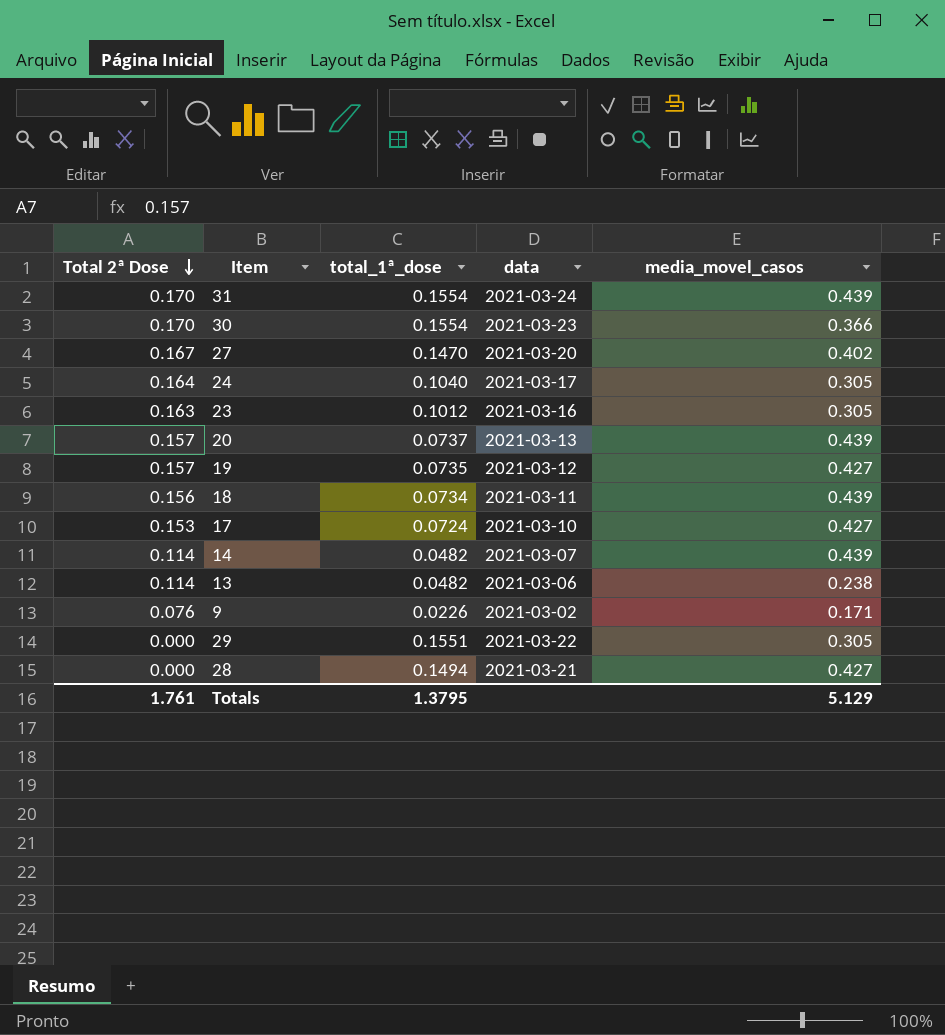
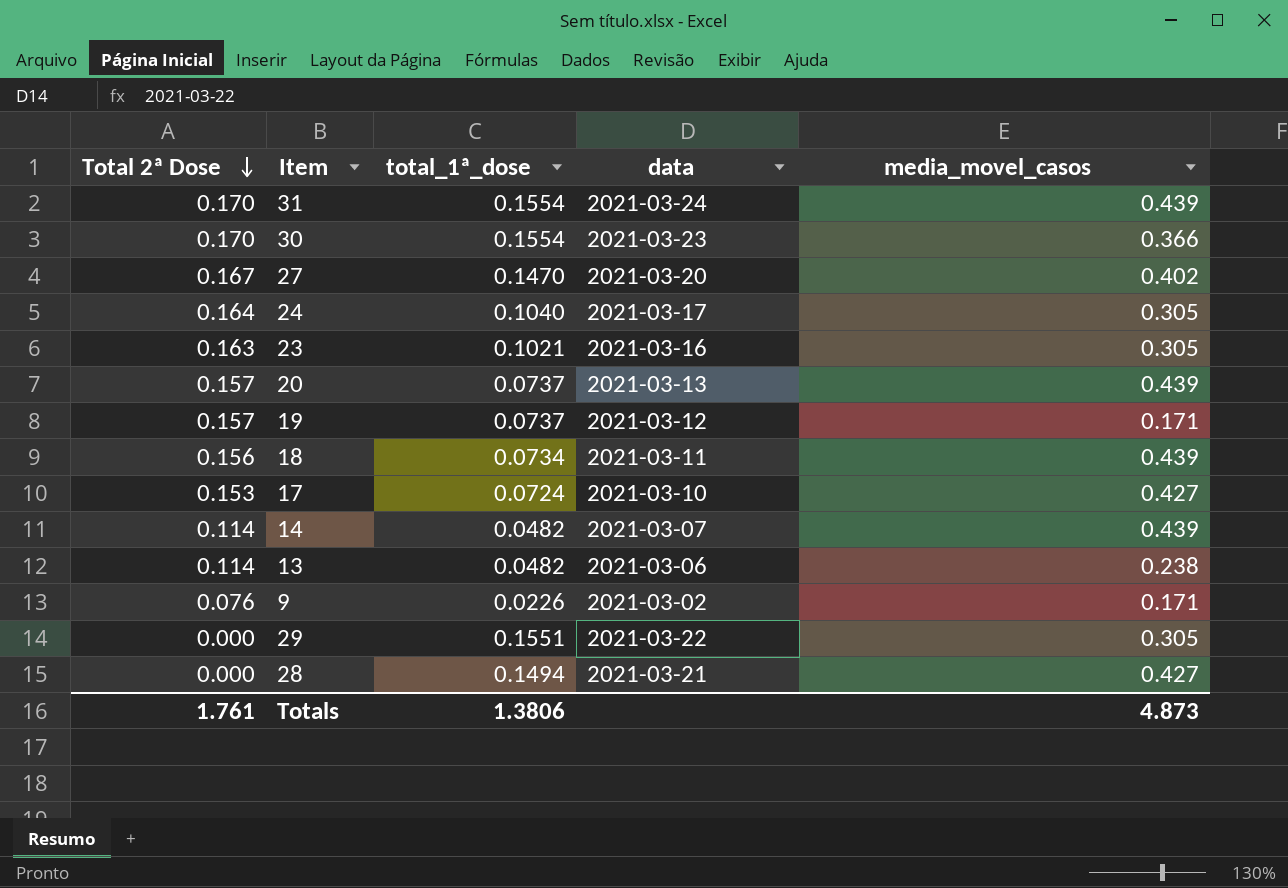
23 | total_1ª_dose: 0.1012 -> 0.1021
19 | total_1ª_dose: 0.0735 -> 0.0737
19 | media_movel_casos: 0.427 -> 0.171
Totals | total_1ª_dose: 1.3795 -> 1.3806
Totals | media_movel_casos: 5.129 -> 4.873

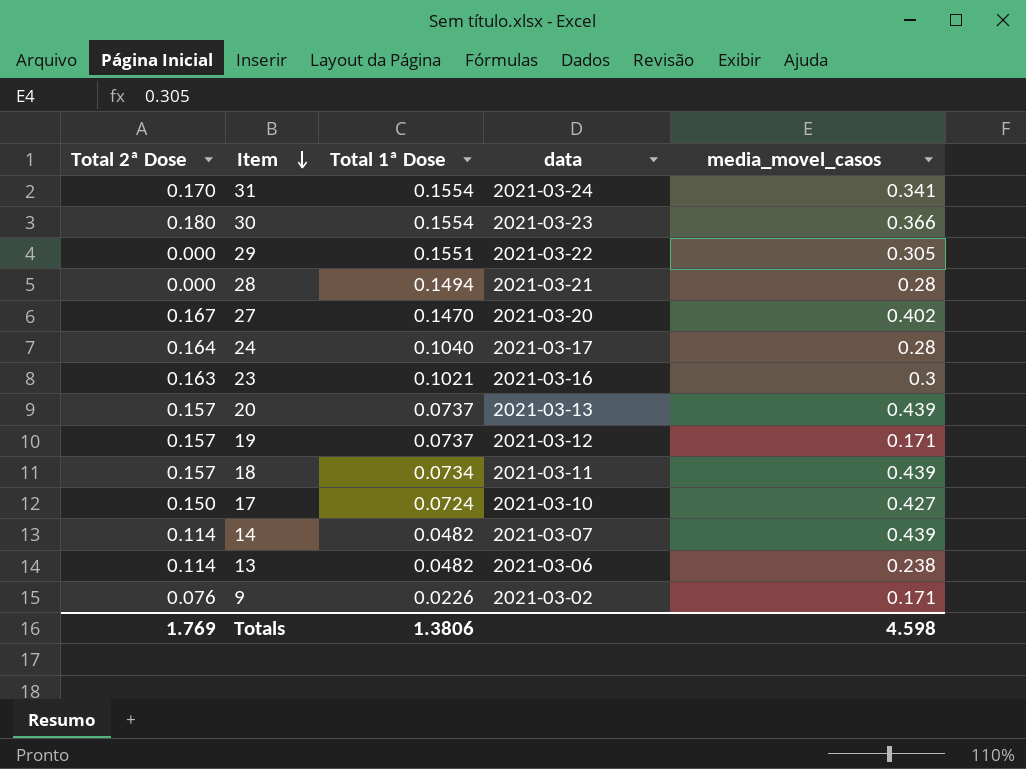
row order: Total 2ª Dose descending -> Item descending
column name: total_1ª_dose -> Total 1ª Dose
31 | media_movel_casos: 0.439 -> 0.341
30 | Total 2ª Dose: 0.170 -> 0.180
28 | media_movel_casos: 0.427 -> 0.28
24 | media_movel_casos: 0.305 -> 0.28
23 | media_movel_casos: 0.305 -> 0.3
18 | Total 2ª Dose: 0.156 -> 0.157
17 | Total 2ª Dose: 0.153 -> 0.150
Totals | Total 2ª Dose: 1.761 -> 1.769
Totals | media_movel_casos: 4.873 -> 4.598

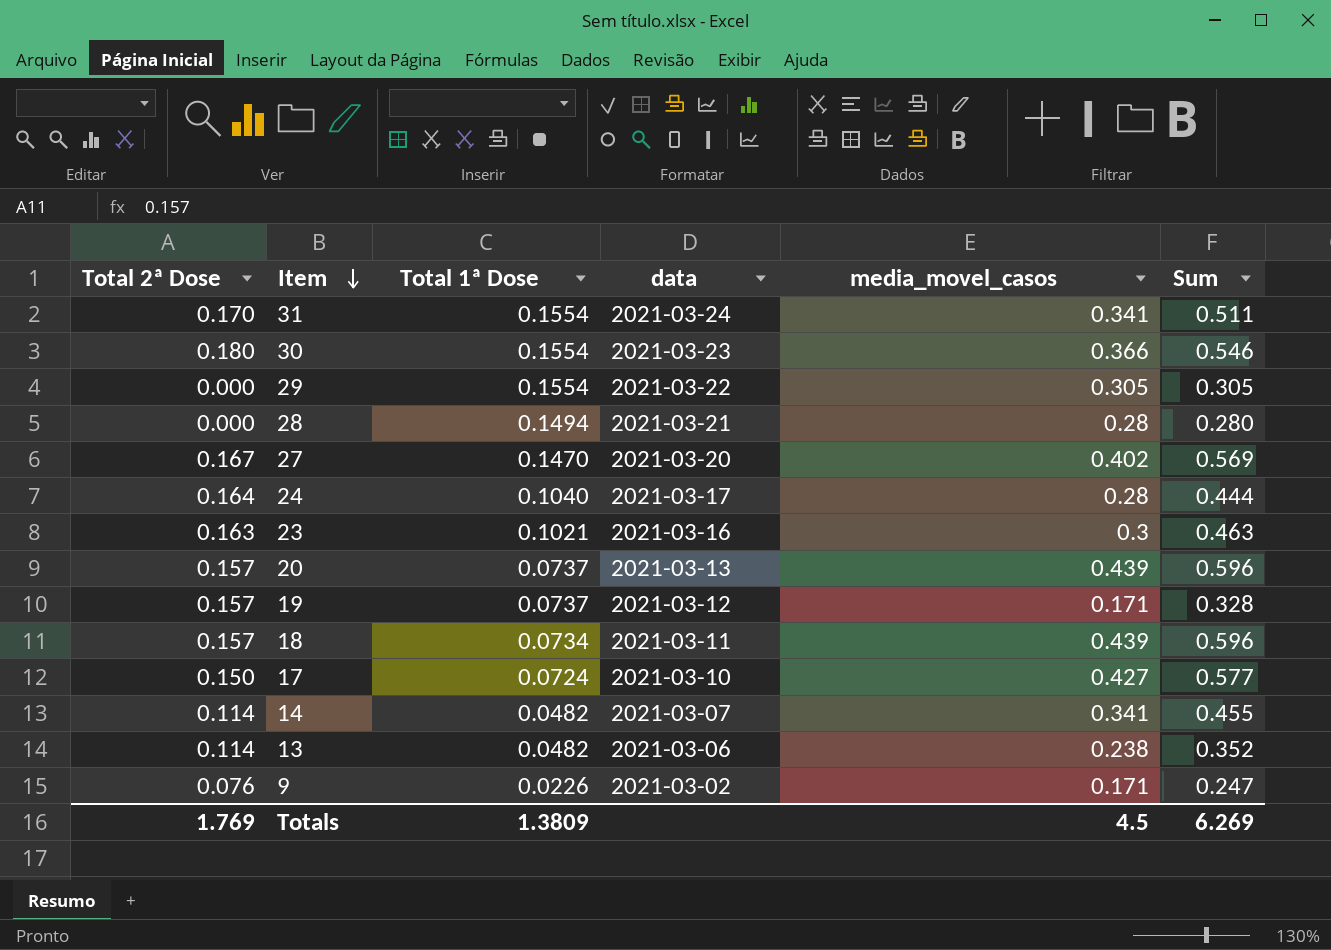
column Sum | formula: none -> [Total 2ª Dose] + [media_movel_casos]
29 | Total 1ª Dose: 0.1551 -> 0.1554
14 | media_movel_casos: 0.439 -> 0.341
Totals | Total 1ª Dose: 1.3806 -> 1.3809
Totals | media_movel_casos: 4.598 -> 4.5

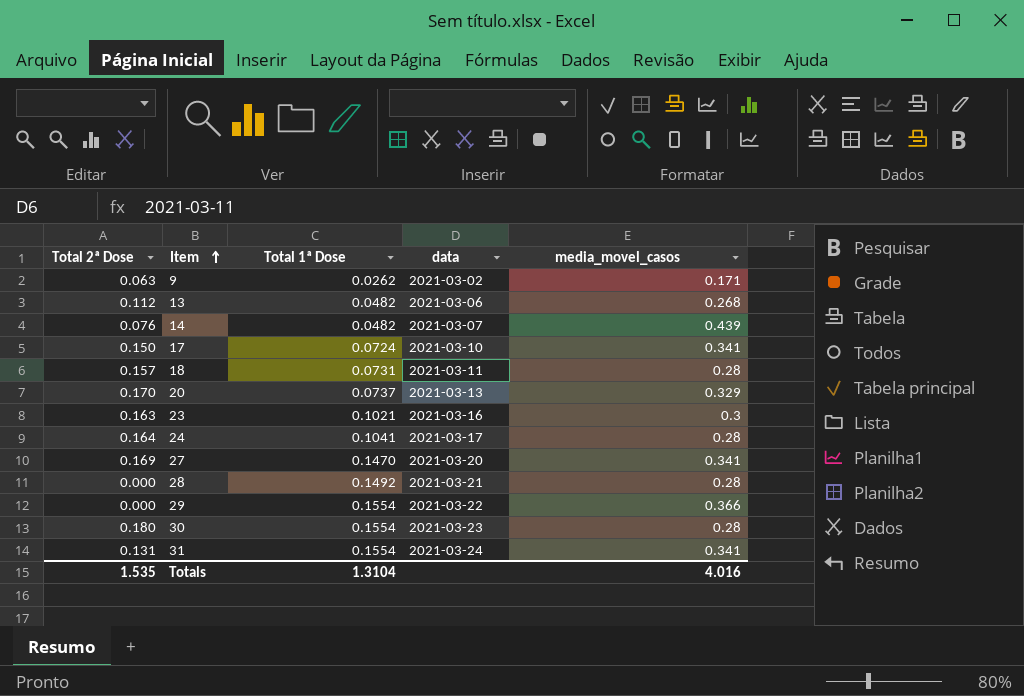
row order: Item descending -> Item ascending
column Sum | formula: [Total 2ª Dose] + [media_movel_casos] -> none
row 19: 0.157 | 0.0737 | 2021-03-12 | 0.171 | 0.328 -> none
9 | Total 2ª Dose: 0.076 -> 0.063
9 | Total 1ª Dose: 0.0226 -> 0.0262
13 | Total 2ª Dose: 0.114 -> 0.112
13 | media_movel_casos: 0.238 -> 0.268
14 | Total 2ª Dose: 0.114 -> 0.076
14 | media_movel_casos: 0.341 -> 0.439
17 | media_movel_casos: 0.427 -> 0.341
18 | Total 1ª Dose: 0.0734 -> 0.0731
18 | media_movel_casos: 0.439 -> 0.28
20 | Total 2ª Dose: 0.157 -> 0.170
20 | media_movel_casos: 0.439 -> 0.329
24 | Total 1ª Dose: 0.1040 -> 0.1041
27 | Total 2ª Dose: 0.167 -> 0.169
27 | media_movel_casos: 0.402 -> 0.341
28 | Total 1ª Dose: 0.1494 -> 0.1492
29 | media_movel_casos: 0.305 -> 0.366
30 | media_movel_casos: 0.366 -> 0.28
31 | Total 2ª Dose: 0.170 -> 0.131
Totals | Total 2ª Dose: 1.769 -> 1.535
Totals | Total 1ª Dose: 1.3809 -> 1.3104
Totals | media_movel_casos: 4.5 -> 4.016

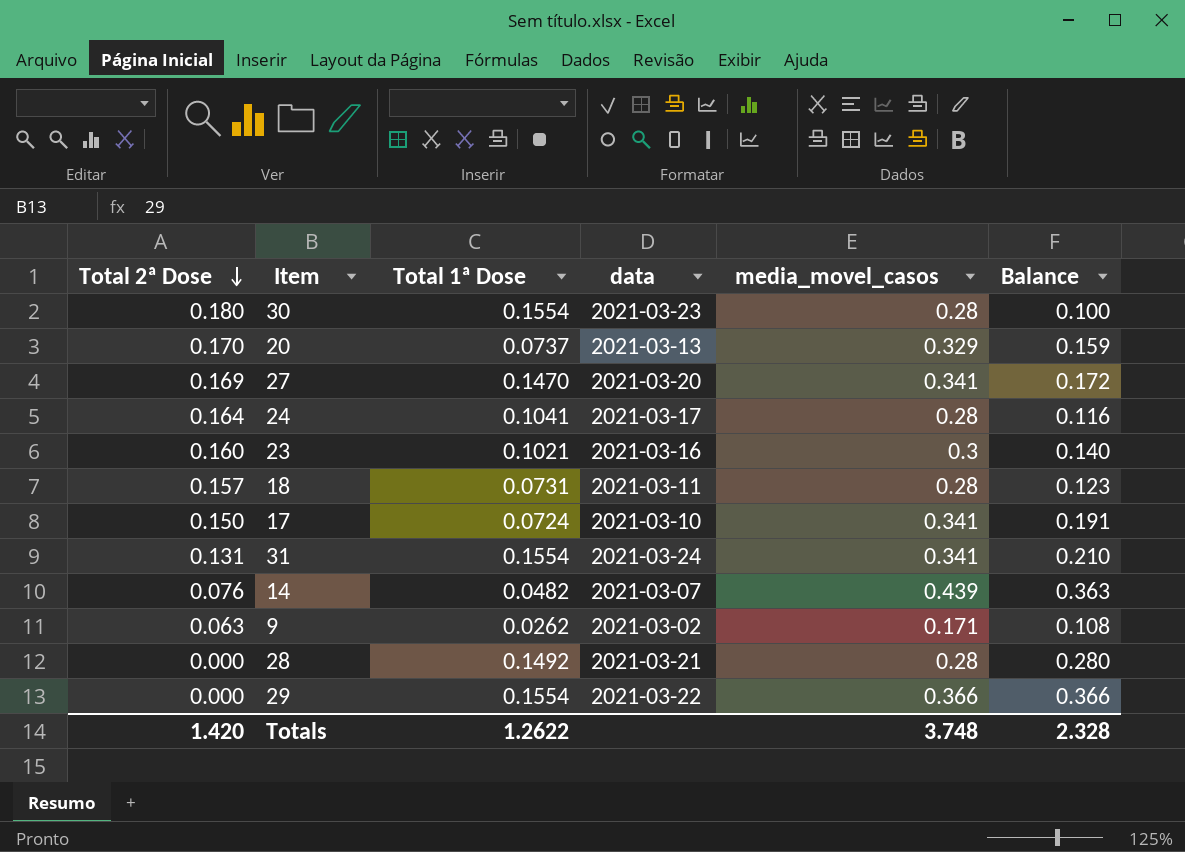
row order: Item ascending -> Total 2ª Dose descending
column Balance | formula: none -> [media_movel_casos] - [Total 2ª Dose]
row 13: 0.112 | 0.0482 | 2021-03-06 | 0.268 -> none
23 | Total 2ª Dose: 0.163 -> 0.160
Totals | Total 2ª Dose: 1.535 -> 1.420
Totals | Total 1ª Dose: 1.3104 -> 1.2622
Totals | media_movel_casos: 4.016 -> 3.748

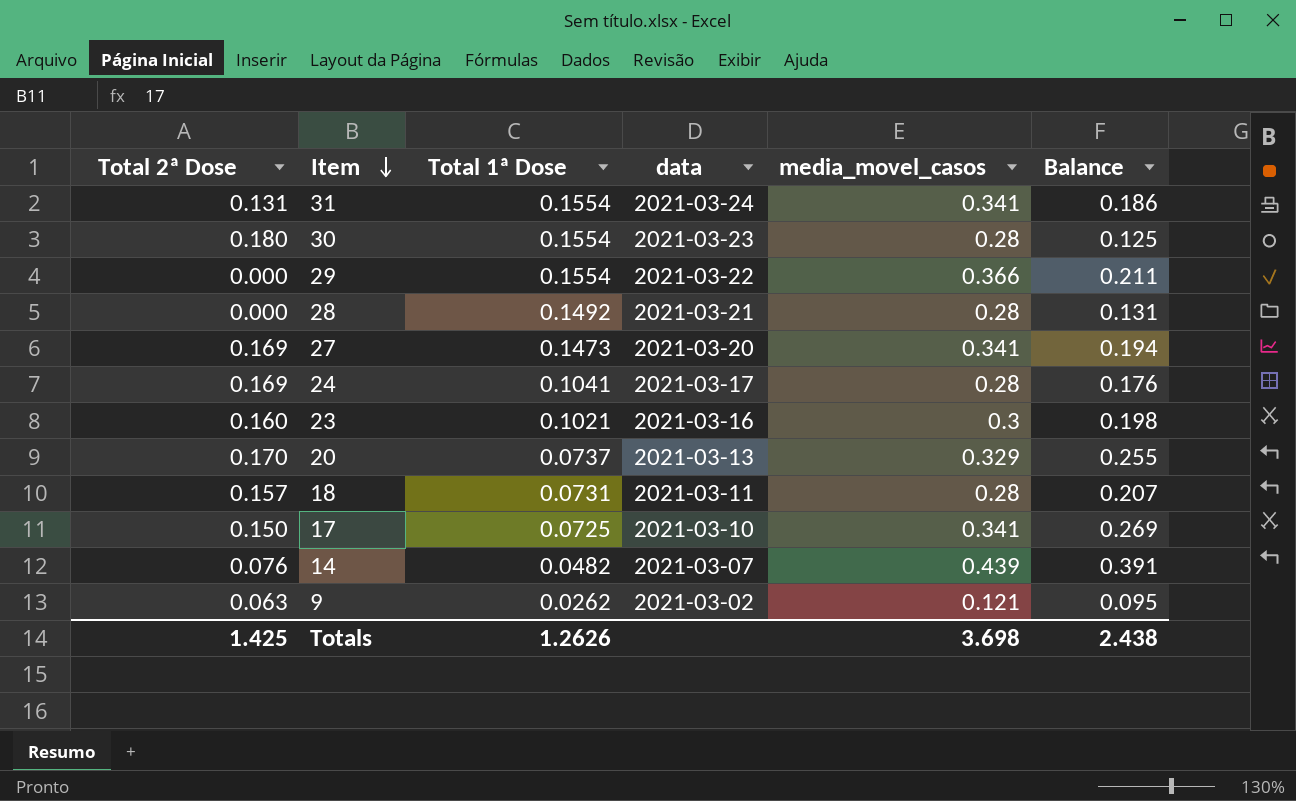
row order: Total 2ª Dose descending -> Item descending
column Balance | formula: [media_movel_casos] - [Total 2ª Dose] -> [media_movel_casos] - [Total 1ª Dose]
27 | Total 1ª Dose: 0.1470 -> 0.1473
24 | Total 2ª Dose: 0.164 -> 0.169
17 | Total 1ª Dose: 0.0724 -> 0.0725
9 | media_movel_casos: 0.171 -> 0.121
Totals | Total 2ª Dose: 1.420 -> 1.425
Totals | Total 1ª Dose: 1.2622 -> 1.2626
Totals | media_movel_casos: 3.748 -> 3.698
Totals | Balance: 2.328 -> 2.438

